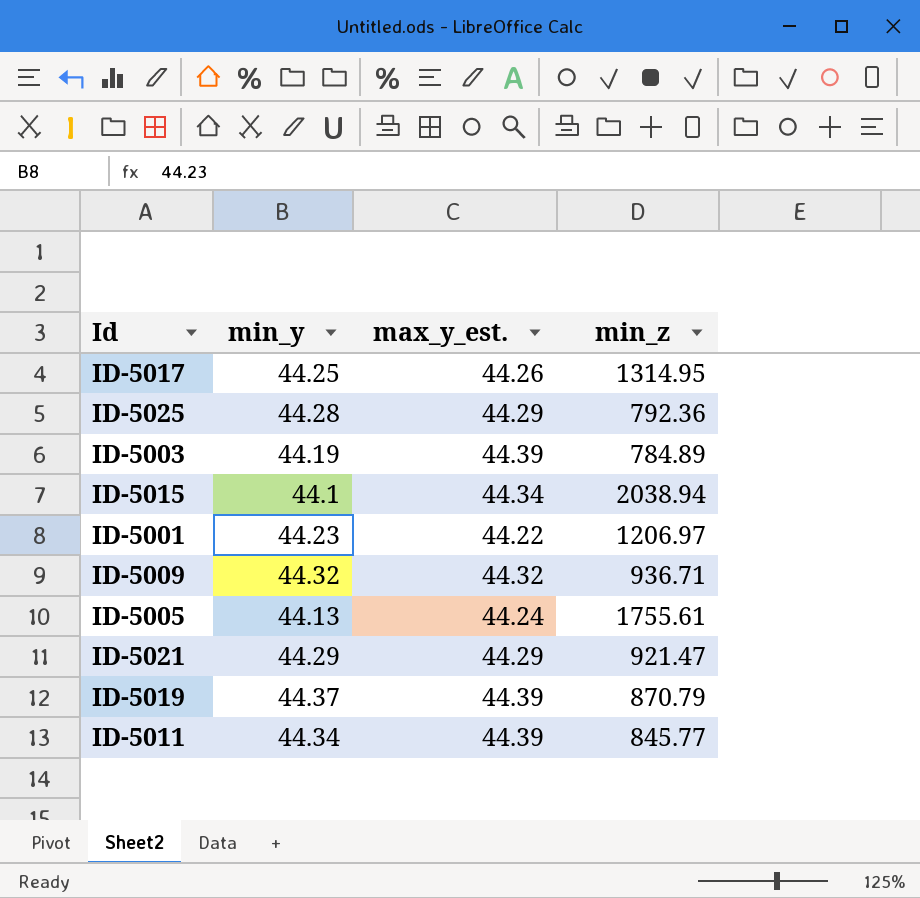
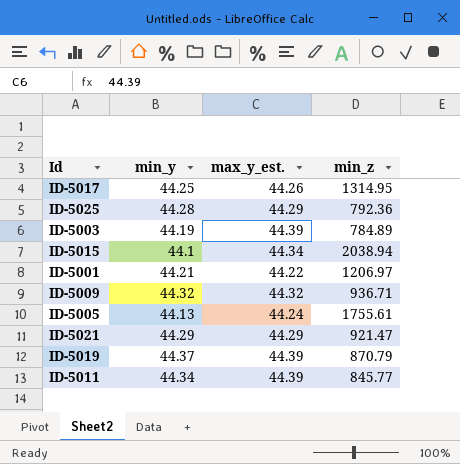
ID-5001 | min_y: 44.23 -> 44.21

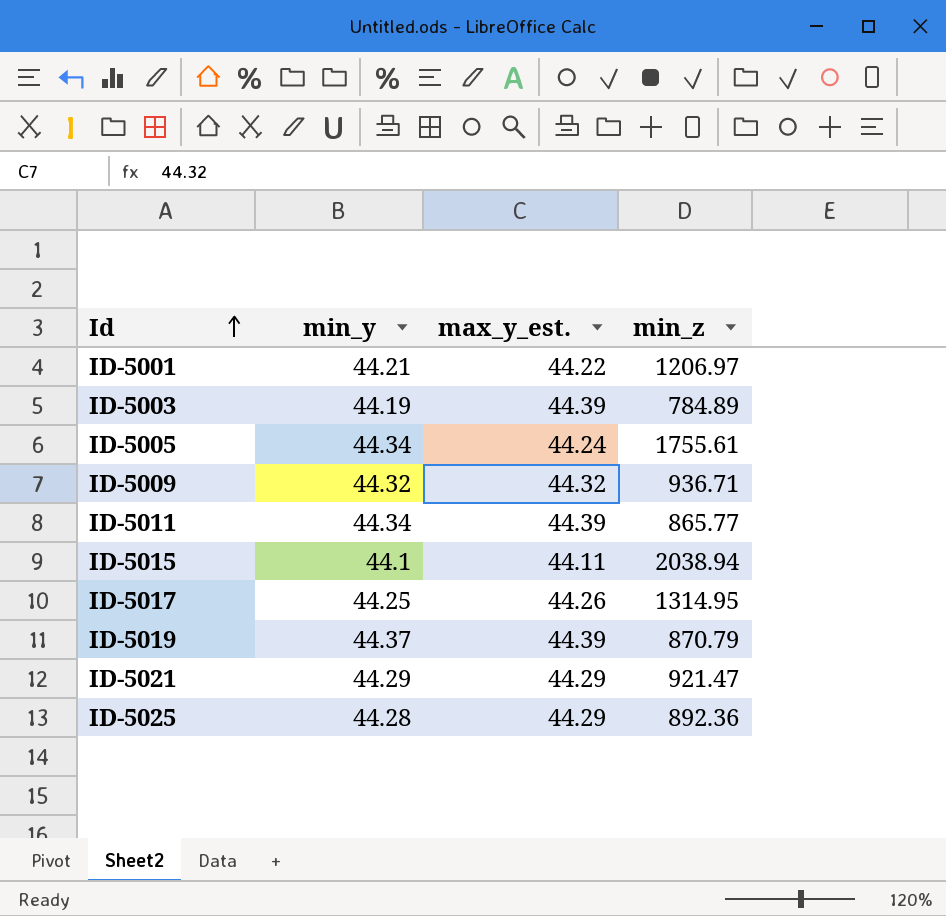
row order: none -> Id ascending
ID-5005 | min_y: 44.13 -> 44.34
ID-5011 | min_z: 845.77 -> 865.77
ID-5015 | max_y_est.: 44.34 -> 44.11
ID-5025 | min_z: 792.36 -> 892.36

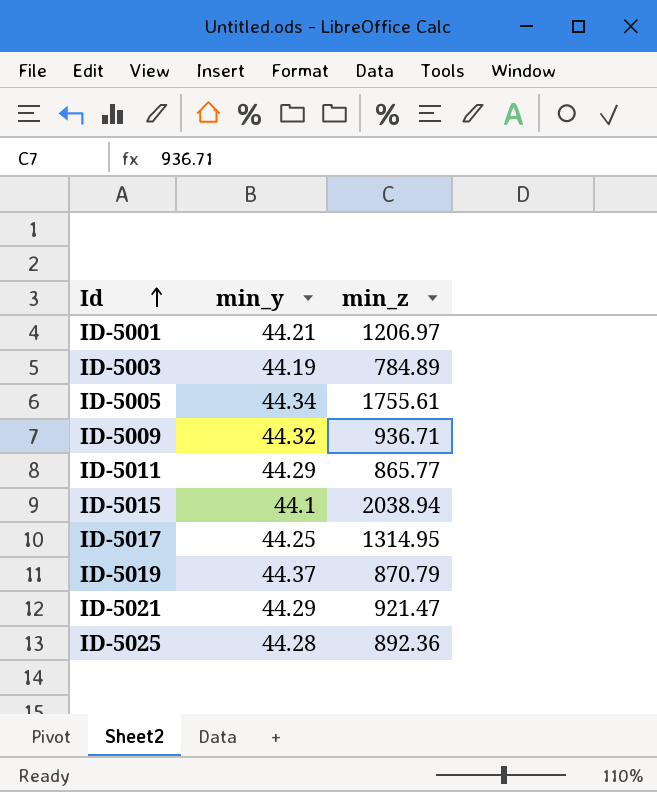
column max_y_est. | position: 3 -> none
ID-5011 | min_y: 44.34 -> 44.29

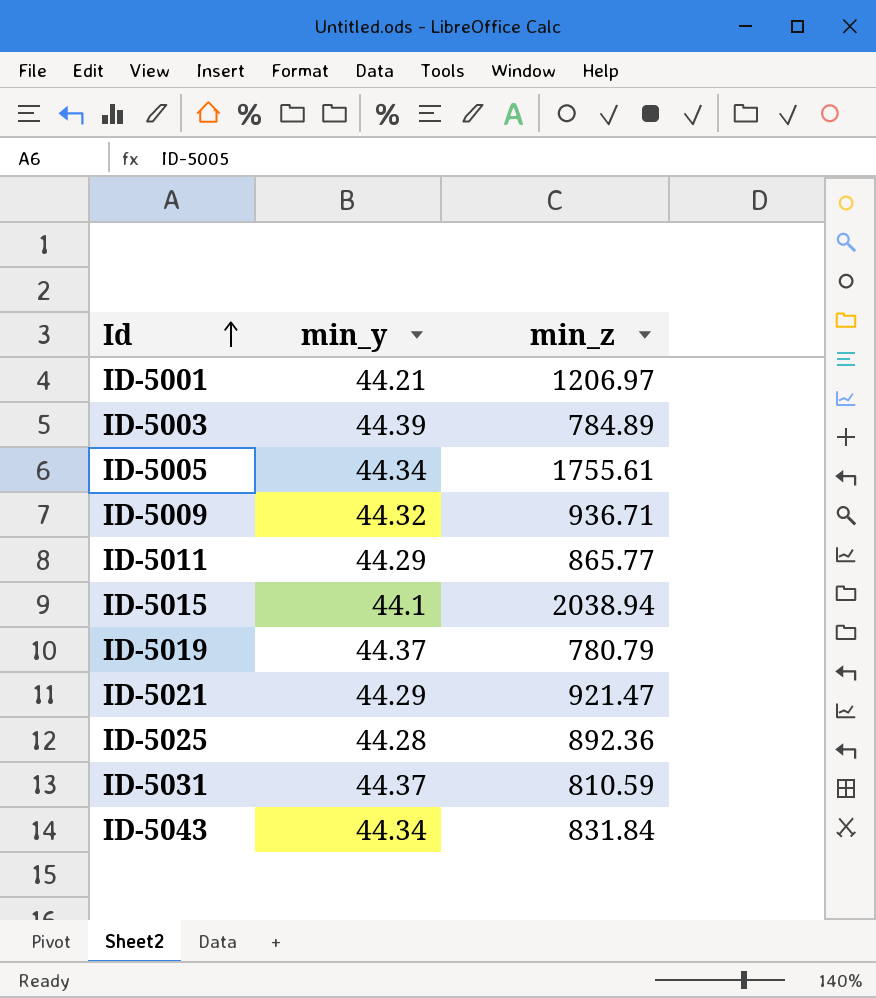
row ID-5017: 44.25 | 1314.95 -> none
ID-5003 | min_y: 44.19 -> 44.39
ID-5019 | min_z: 870.79 -> 780.79
row ID-5031: none -> 44.37 | 810.59
row ID-5043: none -> 44.34 | 831.84

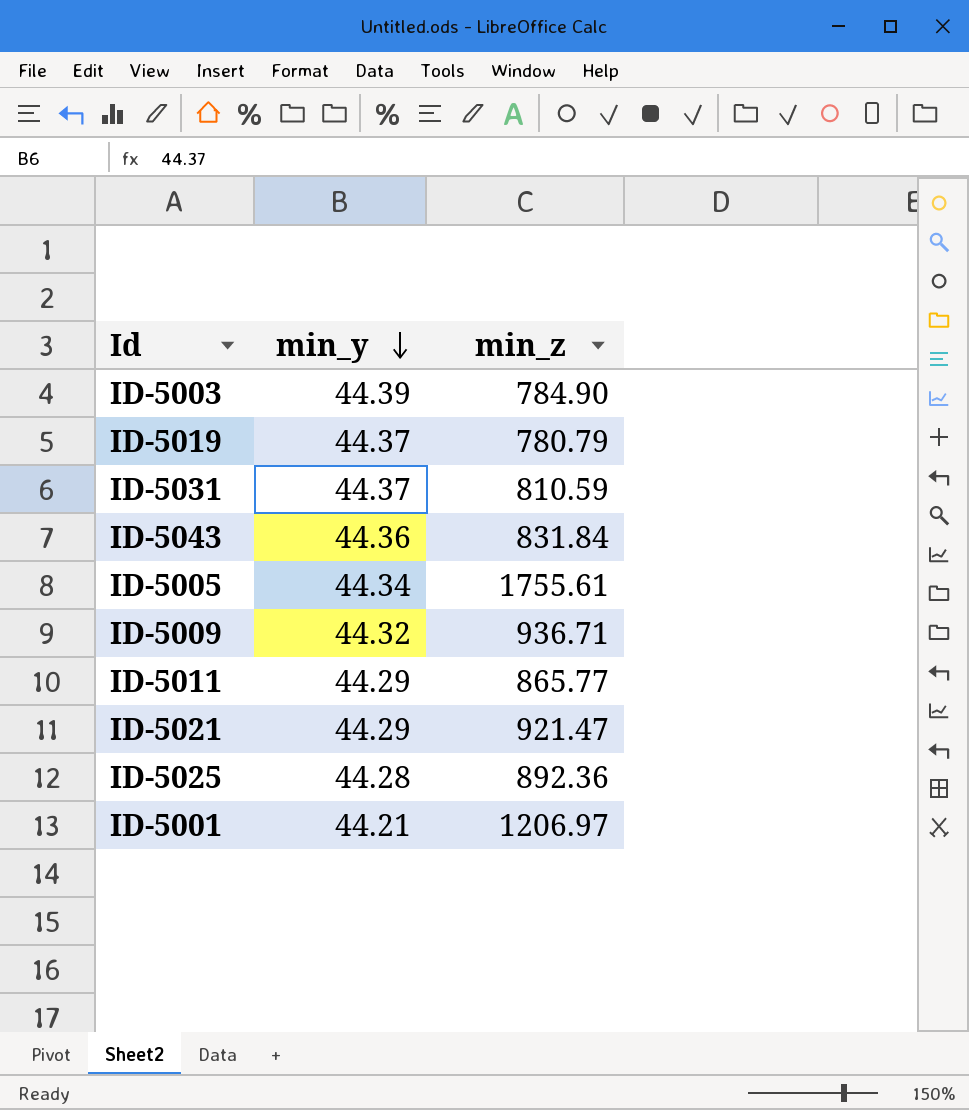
row order: Id ascending -> min_y descending
row ID-5015: 44.1 | 2038.94 -> none
ID-5003 | min_z: 784.89 -> 784.90
ID-5043 | min_y: 44.34 -> 44.36

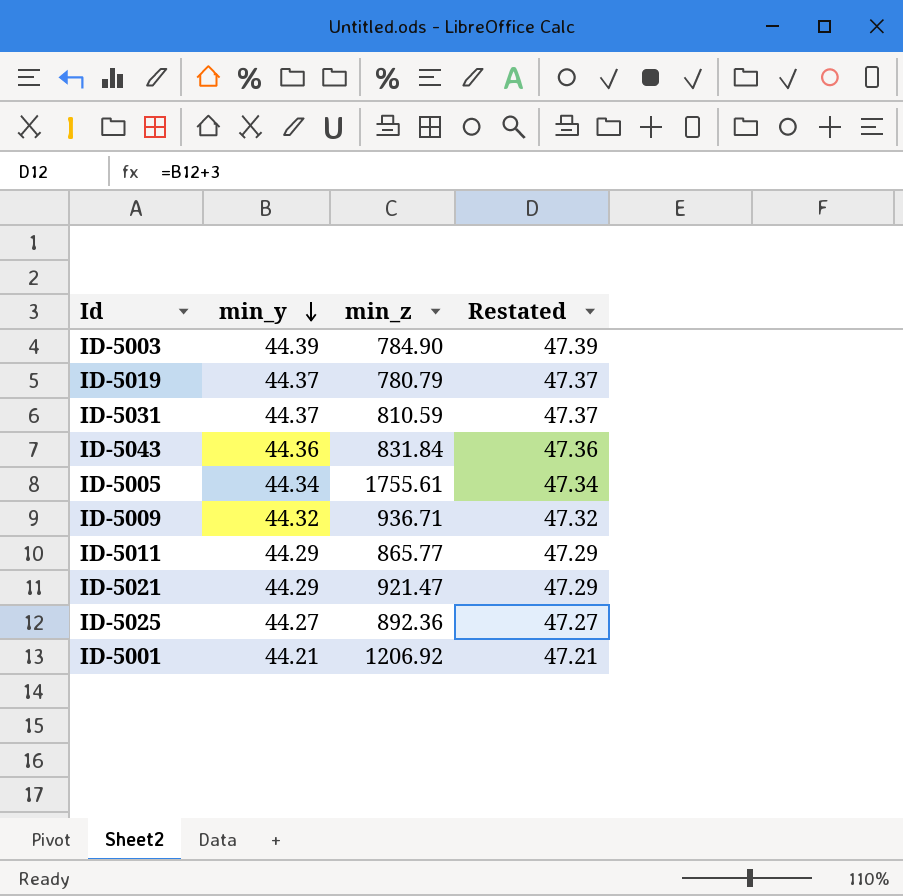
column Restated | formula: none -> [min_y] + 3
ID-5025 | min_y: 44.28 -> 44.27
ID-5001 | min_z: 1206.97 -> 1206.92

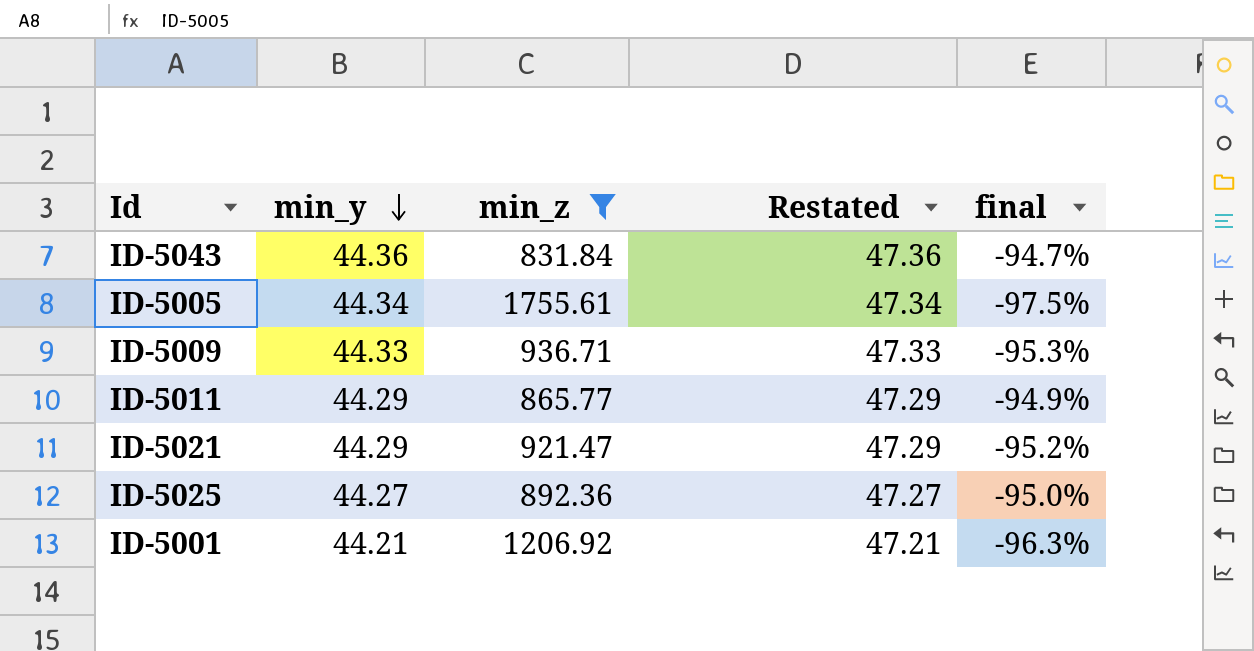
filter: none -> min_z >= 831.84
column final | formula: none -> ([min_y] - [min_z]) / [min_z]
ID-5009 | min_y: 44.32 -> 44.33
ID-5009 | Restated: 47.32 -> 47.33

